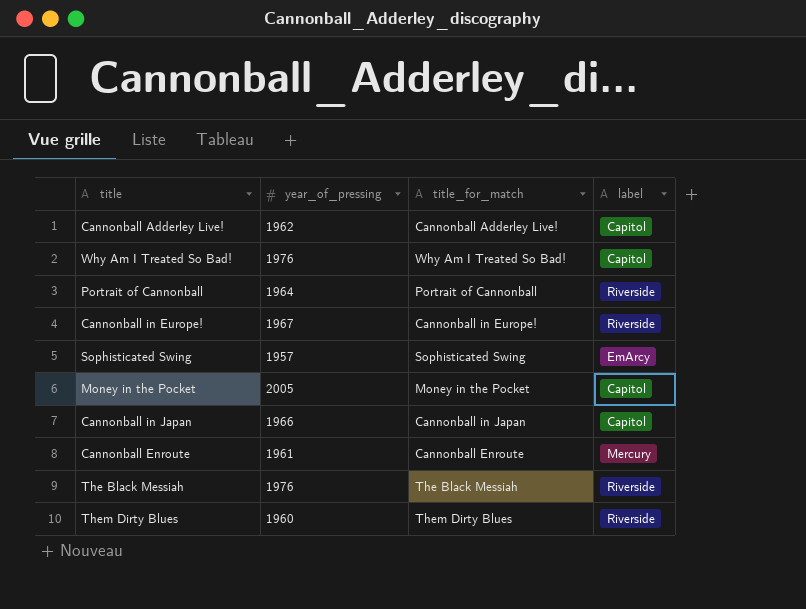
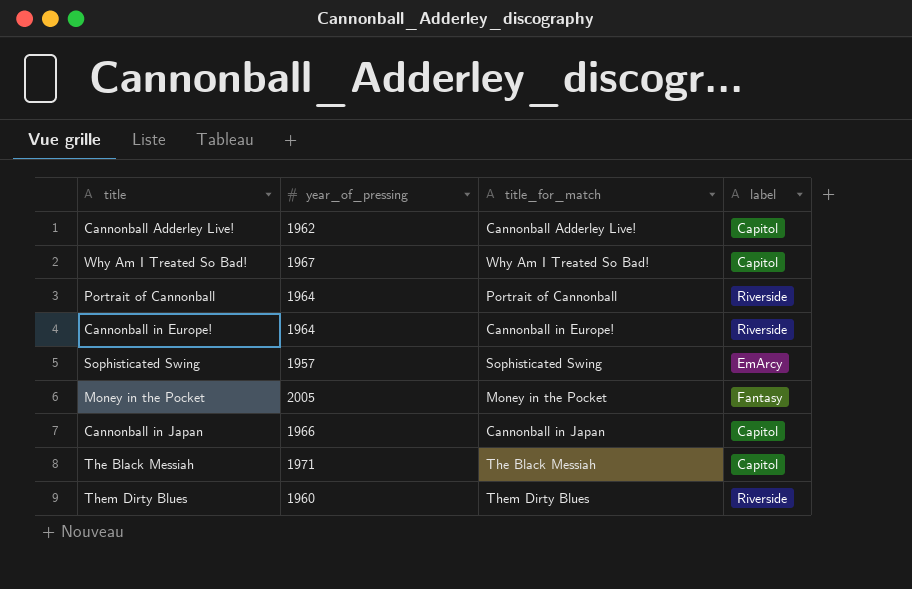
row Cannonball Enroute: 1961 | Cannonball Enroute | Mercury -> none
Why Am I Treated So Bad! | year_of_pressing: 1976 -> 1967
Cannonball in Europe! | year_of_pressing: 1967 -> 1964
Money in the Pocket | label: Capitol -> Fantasy
The Black Messiah | year_of_pressing: 1976 -> 1971
The Black Messiah | label: Riverside -> Capitol

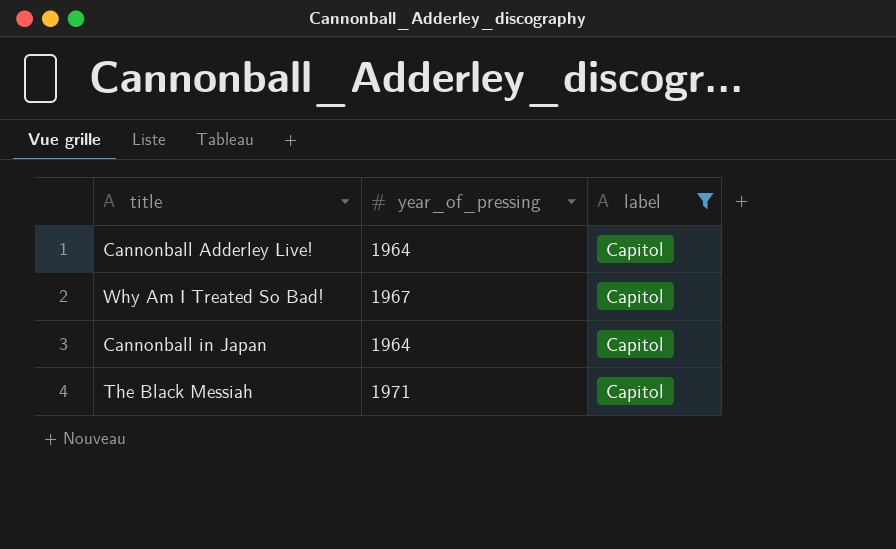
filter: none -> label = Capitol
column title_for_match | position: 3 -> none
Cannonball Adderley Live! | year_of_pressing: 1962 -> 1964
Cannonball in Japan | year_of_pressing: 1966 -> 1964

